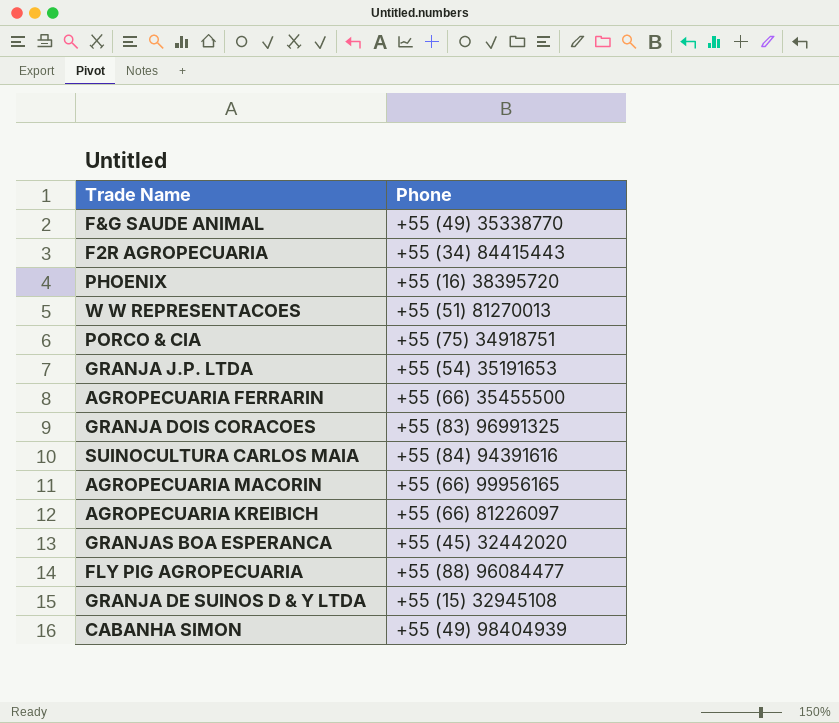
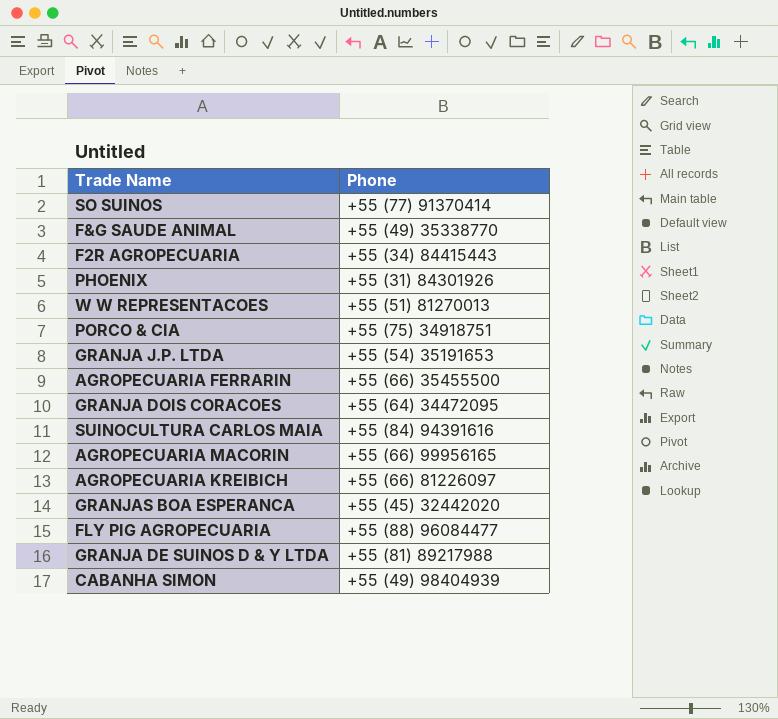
row SO SUINOS: none -> +55 (77) 91370414
PHOENIX | Phone: +55 (16) 38395720 -> +55 (31) 84301926
GRANJA DOIS CORACOES | Phone: +55 (83) 96991325 -> +55 (64) 34472095
GRANJA DE SUINOS D & Y LTDA | Phone: +55 (15) 32945108 -> +55 (81) 89217988

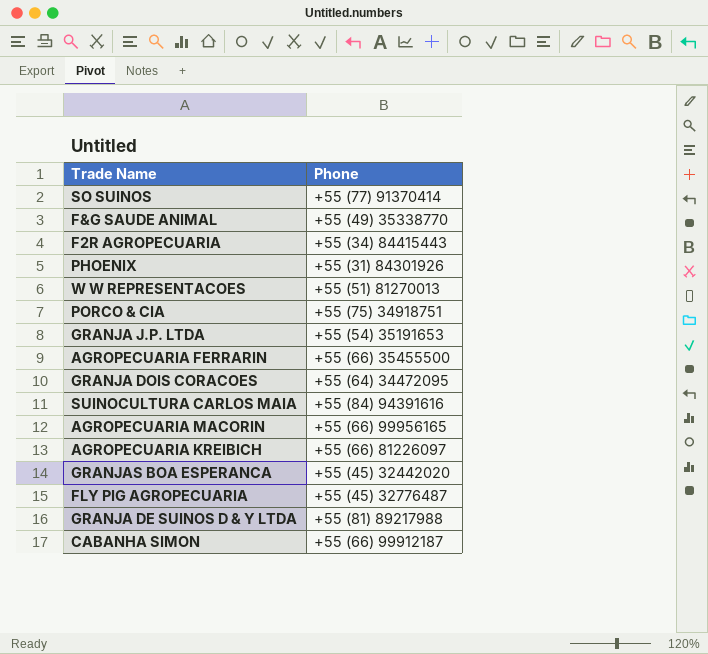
FLY PIG AGROPECUARIA | Phone: +55 (88) 96084477 -> +55 (45) 32776487
CABANHA SIMON | Phone: +55 (49) 98404939 -> +55 (66) 99912187

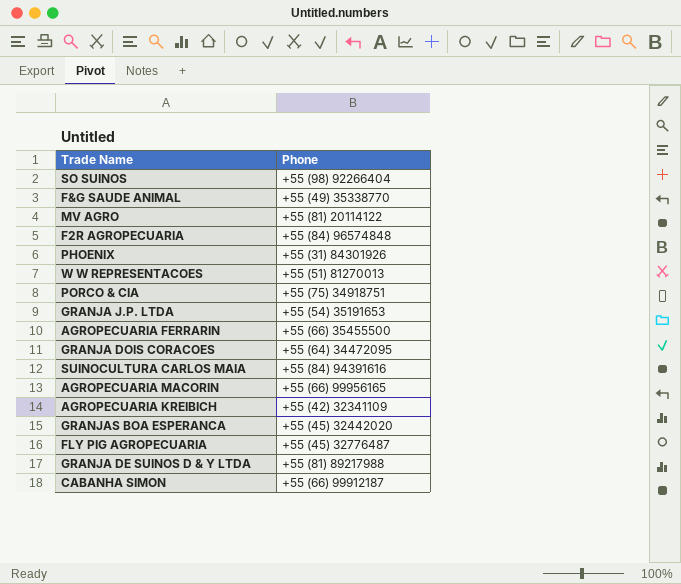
SO SUINOS | Phone: +55 (77) 91370414 -> +55 (98) 92266404
row MV AGRO: none -> +55 (81) 20114122
F2R AGROPECUARIA | Phone: +55 (34) 84415443 -> +55 (84) 96574848
AGROPECUARIA KREIBICH | Phone: +55 (66) 81226097 -> +55 (42) 32341109

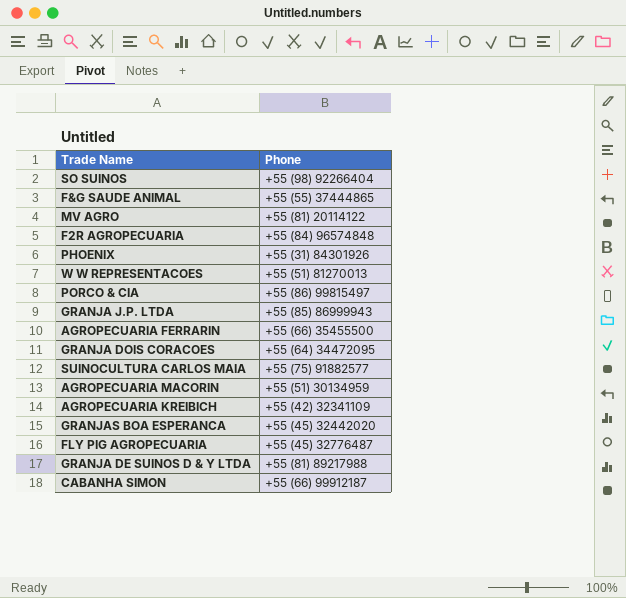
F&G SAUDE ANIMAL | Phone: +55 (49) 35338770 -> +55 (55) 37444865
PORCO & CIA | Phone: +55 (75) 34918751 -> +55 (86) 99815497
GRANJA J.P. LTDA | Phone: +55 (54) 35191653 -> +55 (85) 86999943
SUINOCULTURA CARLOS MAIA | Phone: +55 (84) 94391616 -> +55 (75) 91882577
AGROPECUARIA MACORIN | Phone: +55 (66) 99956165 -> +55 (51) 30134959

